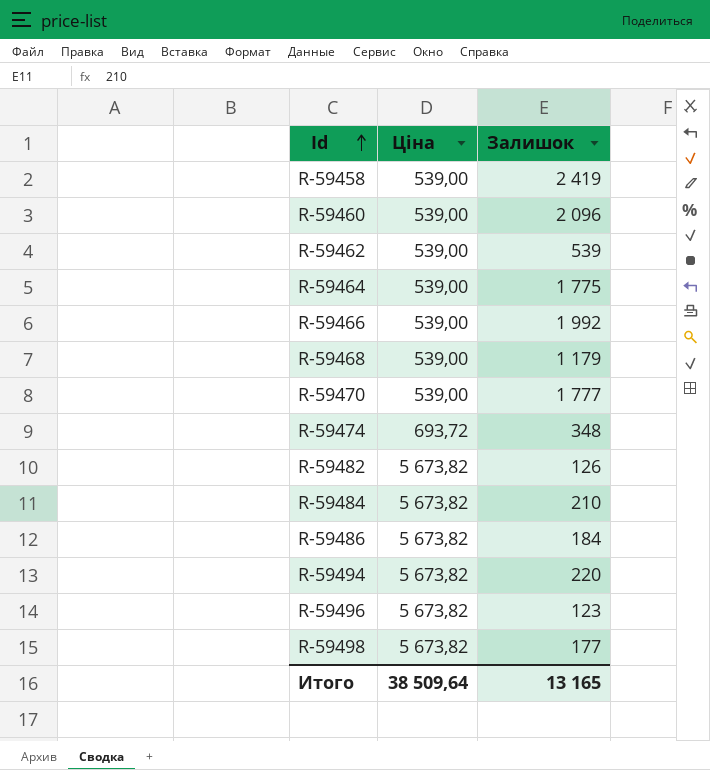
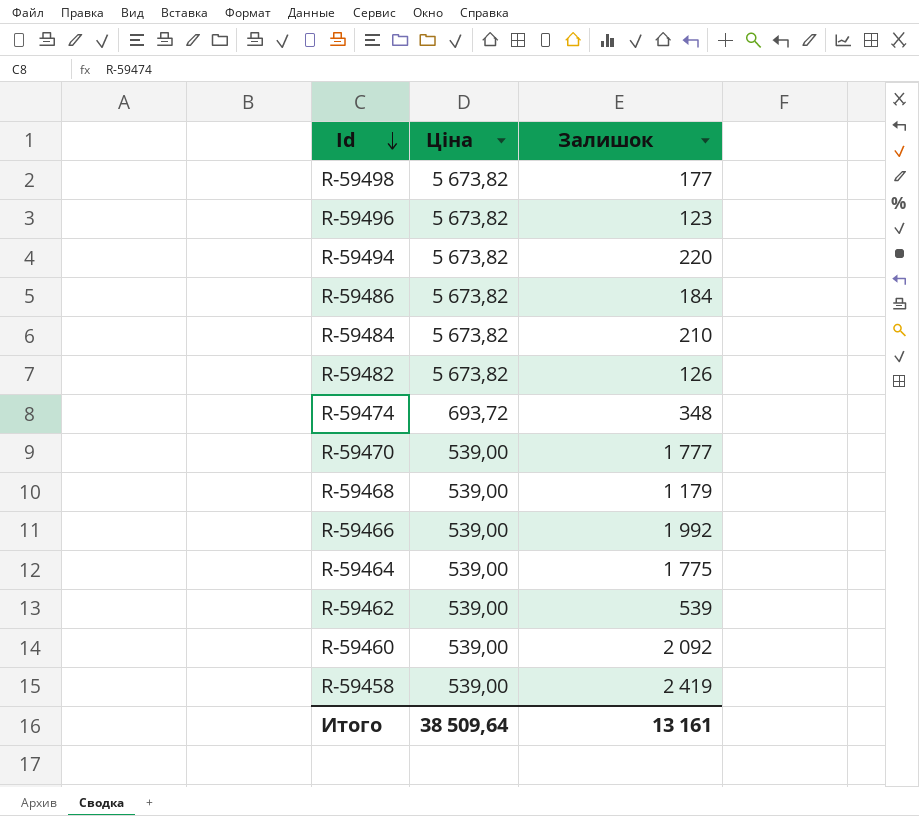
row order: Id ascending -> Id descending
R-59460 | Залишок: 2 096 -> 2 092
Итого | Залишок: 13 165 -> 13 161

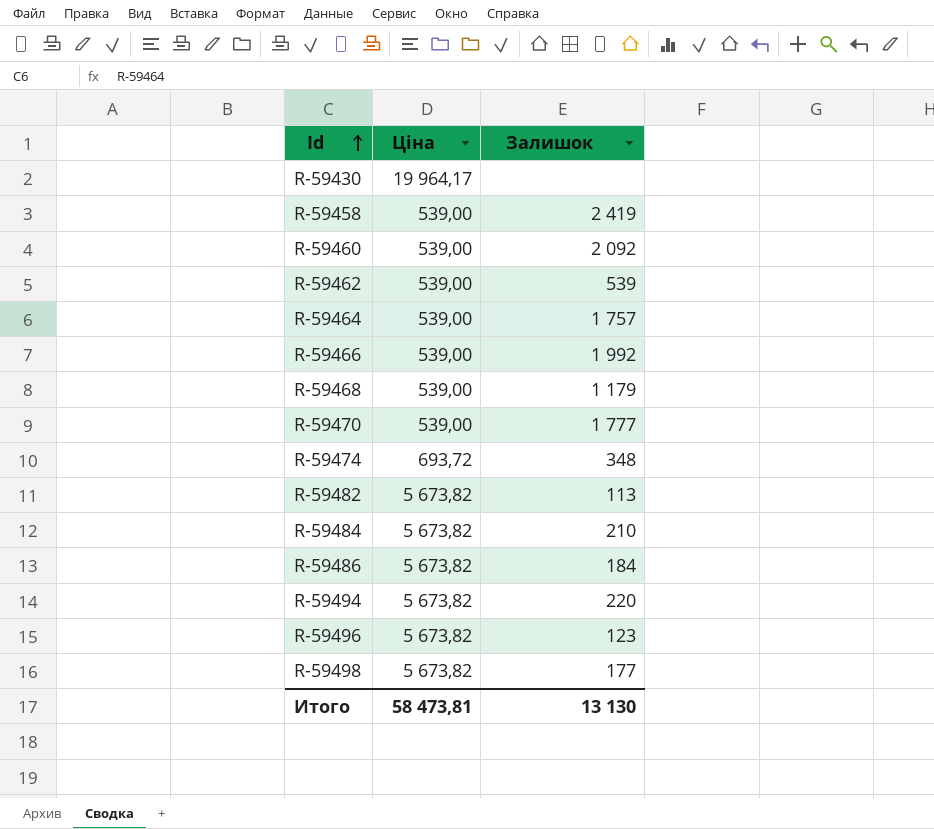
row order: Id descending -> Id ascending
row R-59430: none -> 19 964,17 | none
R-59464 | Залишок: 1 775 -> 1 757
R-59482 | Залишок: 126 -> 113
Итого | Ціна: 38 509,64 -> 58 473,81
Итого | Залишок: 13 161 -> 13 130

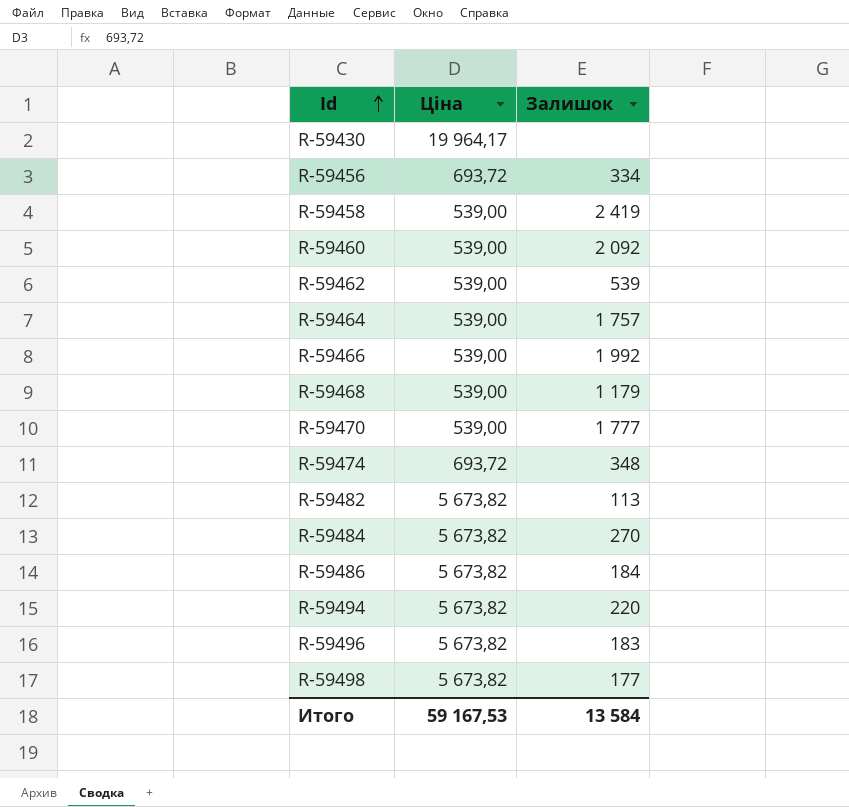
row R-59456: none -> 693,72 | 334
R-59484 | Залишок: 210 -> 270
R-59496 | Залишок: 123 -> 183
Итого | Ціна: 58 473,81 -> 59 167,53
Итого | Залишок: 13 130 -> 13 584

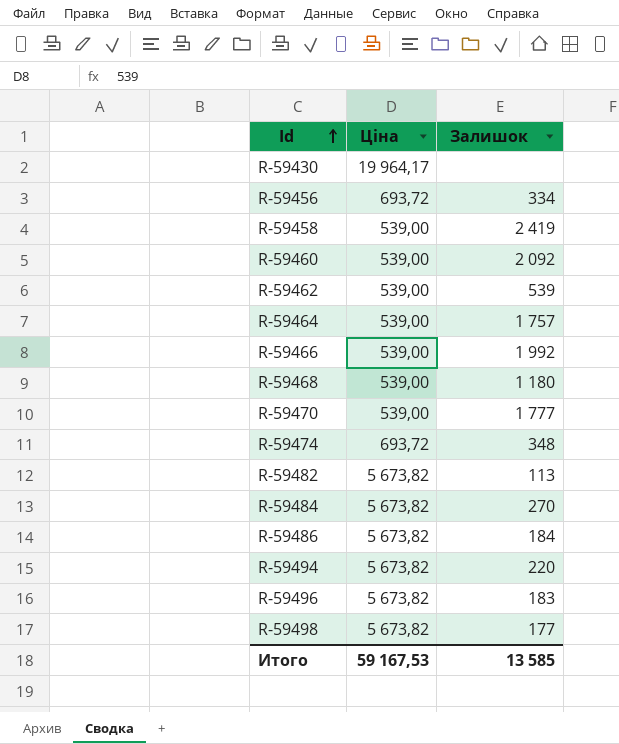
R-59468 | Залишок: 1 179 -> 1 180
Итого | Залишок: 13 584 -> 13 585

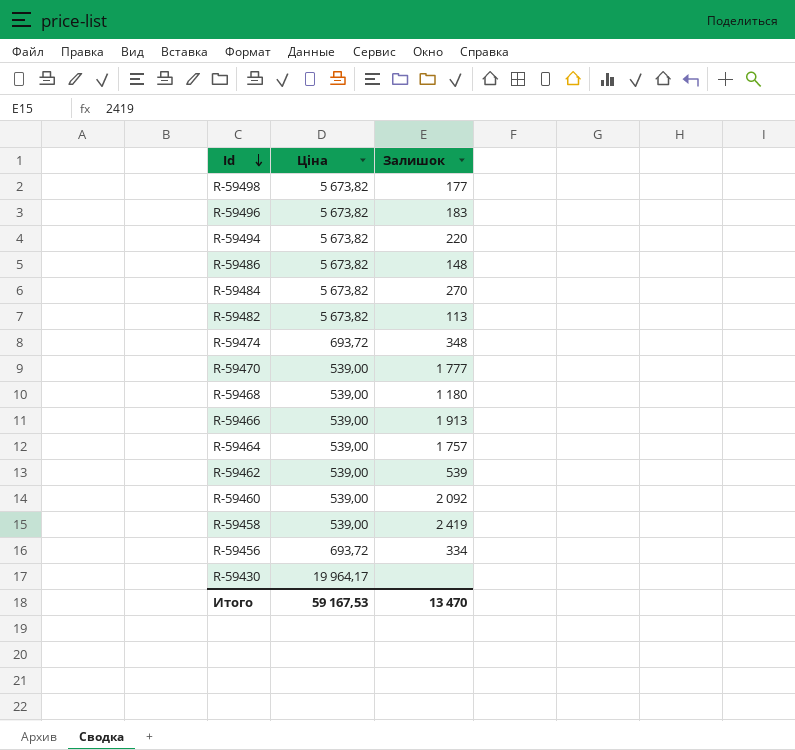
row order: Id ascending -> Id descending
R-59486 | Залишок: 184 -> 148
R-59466 | Залишок: 1 992 -> 1 913
Итого | Залишок: 13 585 -> 13 470

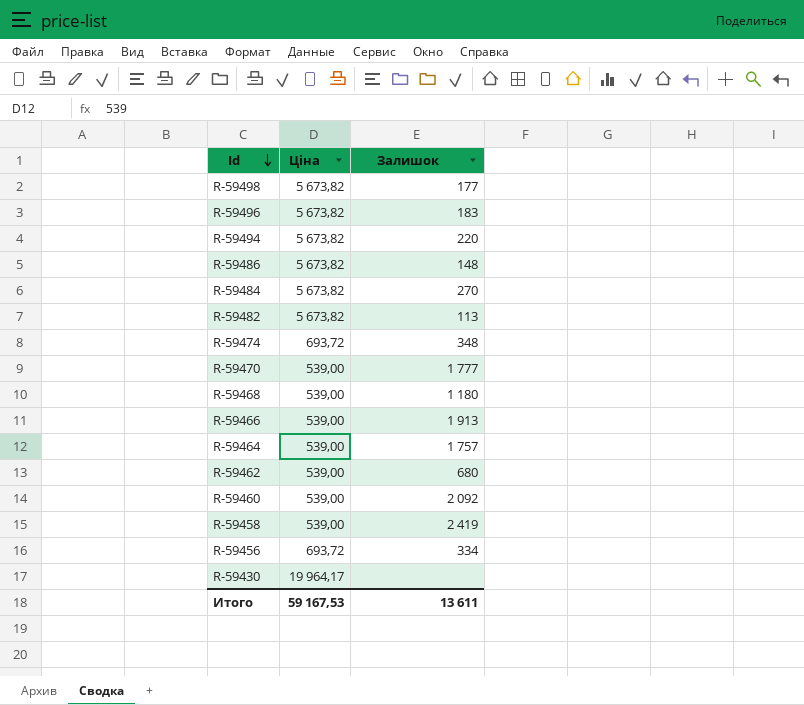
R-59462 | Залишок: 539 -> 680
Итого | Залишок: 13 470 -> 13 611

